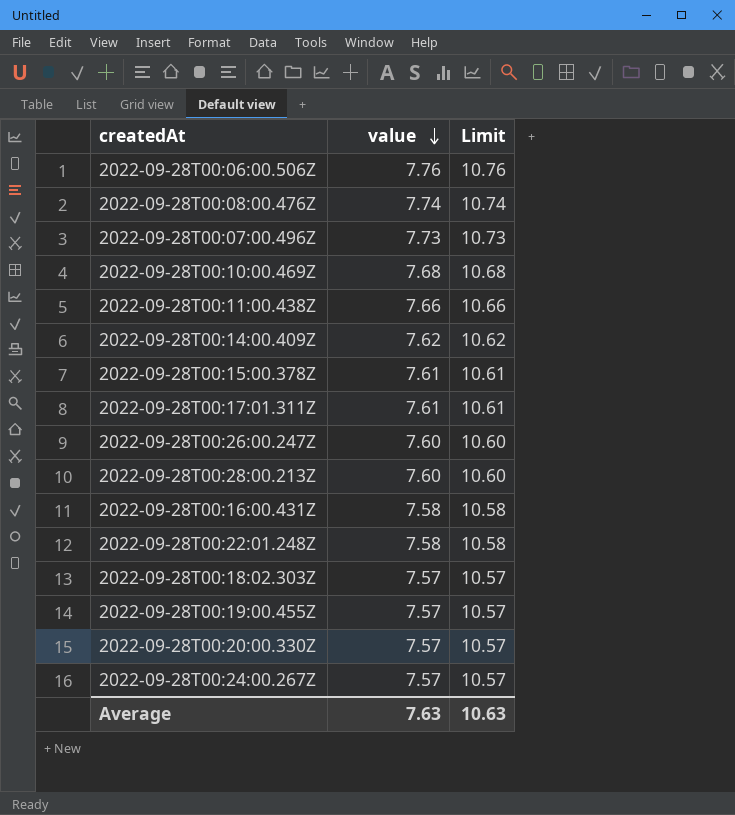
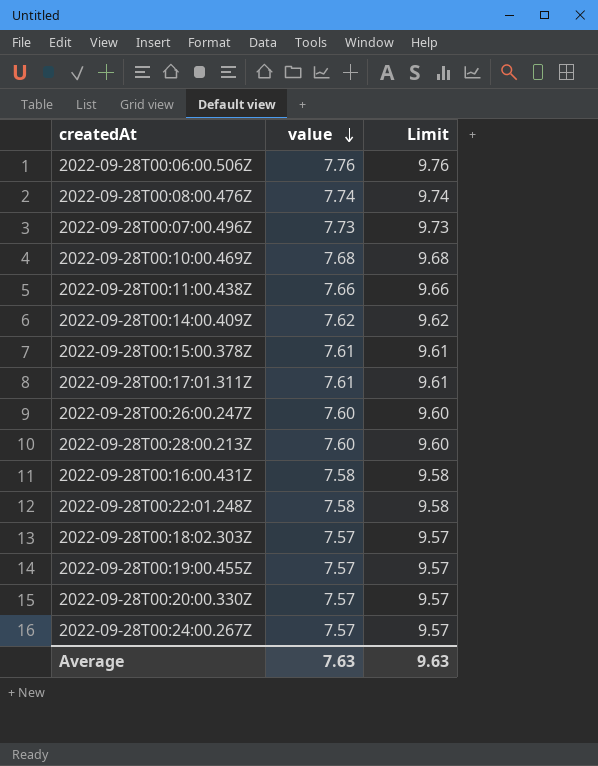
column Limit | formula: [value] + 3 -> [value] + 2
Average | Limit: 10.63 -> 9.63

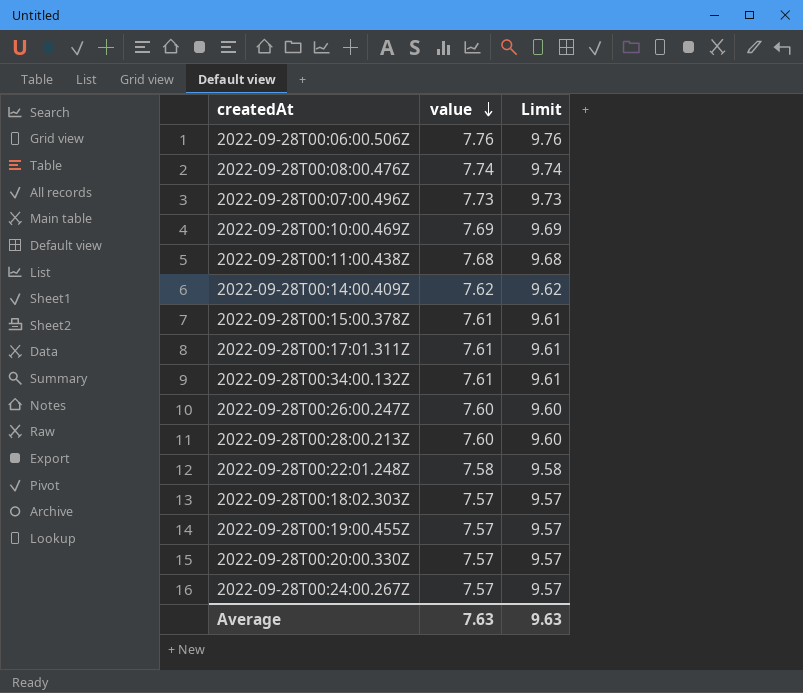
row 2022-09-28T00:16:00.431Z: 7.58 | 9.58 -> none
2022-09-28T00:10:00.469Z | value: 7.68 -> 7.69
2022-09-28T00:10:00.469Z | Limit: 9.68 -> 9.69
2022-09-28T00:11:00.438Z | value: 7.66 -> 7.68
2022-09-28T00:11:00.438Z | Limit: 9.66 -> 9.68
row 2022-09-28T00:34:00.132Z: none -> 7.61 | 9.61

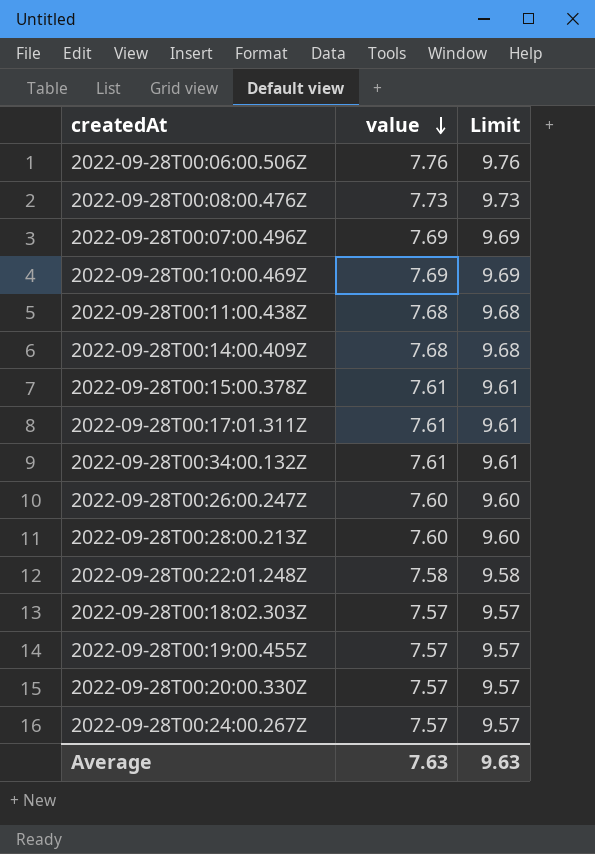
2022-09-28T00:08:00.476Z | value: 7.74 -> 7.73
2022-09-28T00:08:00.476Z | Limit: 9.74 -> 9.73
2022-09-28T00:07:00.496Z | value: 7.73 -> 7.69
2022-09-28T00:07:00.496Z | Limit: 9.73 -> 9.69
2022-09-28T00:14:00.409Z | value: 7.62 -> 7.68
2022-09-28T00:14:00.409Z | Limit: 9.62 -> 9.68

